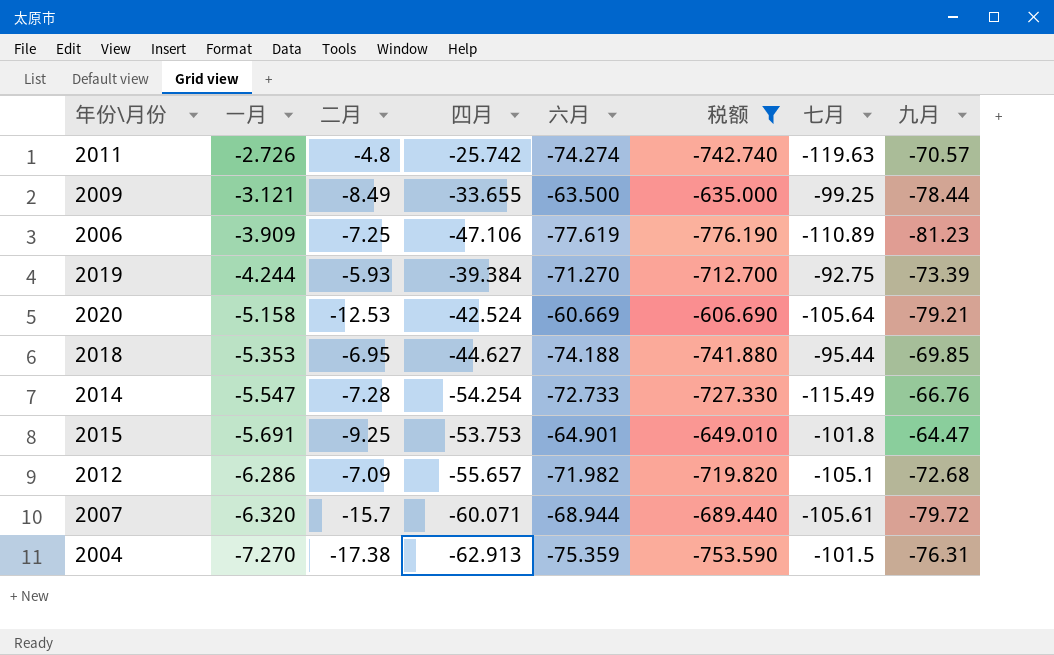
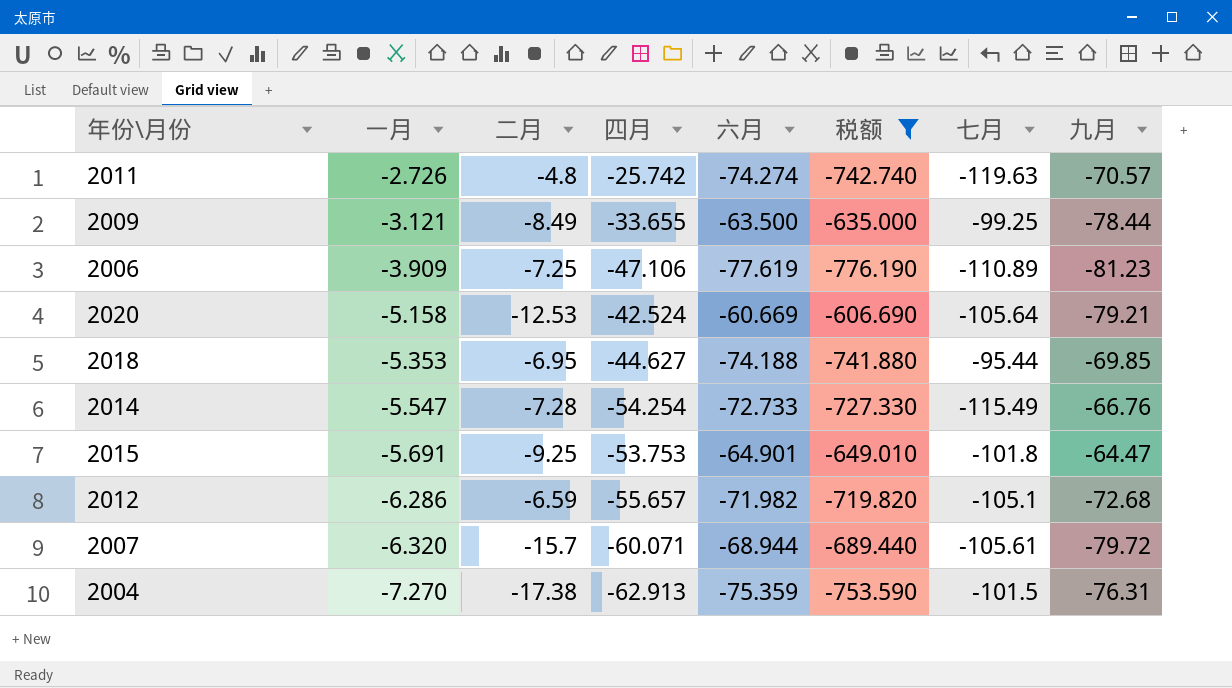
row 2019: -4.244 | -5.93 | -39.384 | -71.270 | -712.700 | -92.75 | -73.39 -> none
2012 | 二月: -7.09 -> -6.59

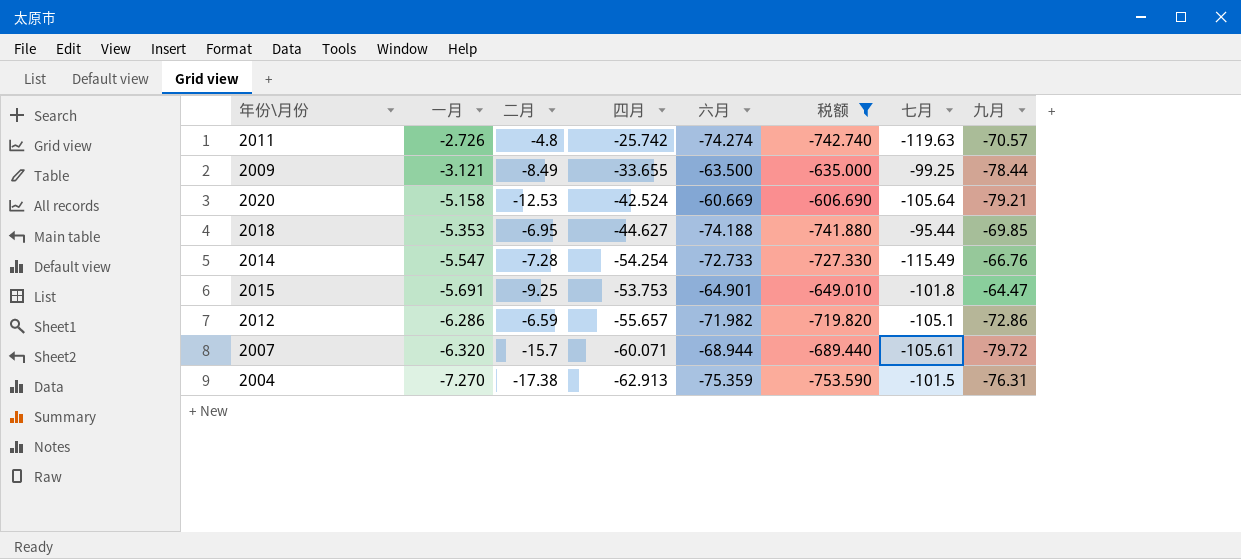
row 2006: -3.909 | -7.25 | -47.106 | -77.619 | -776.190 | -110.89 | -81.23 -> none
2012 | 九月: -72.68 -> -72.86

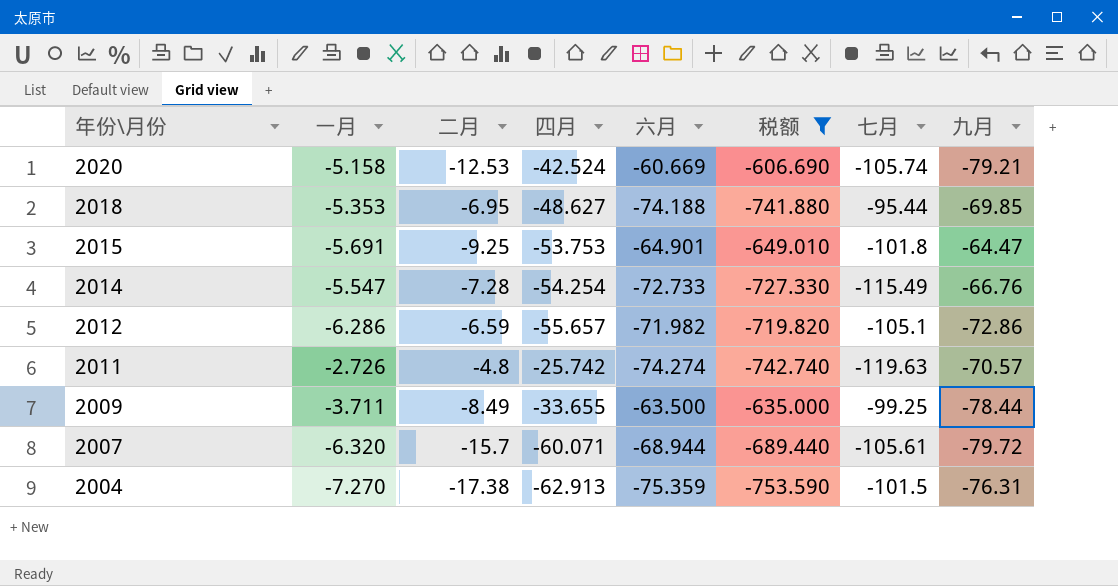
row order: 一月 descending -> 年份\月份 descending
2020 | 七月: -105.64 -> -105.74
2018 | 四月: -44.627 -> -48.627
2009 | 一月: -3.121 -> -3.711

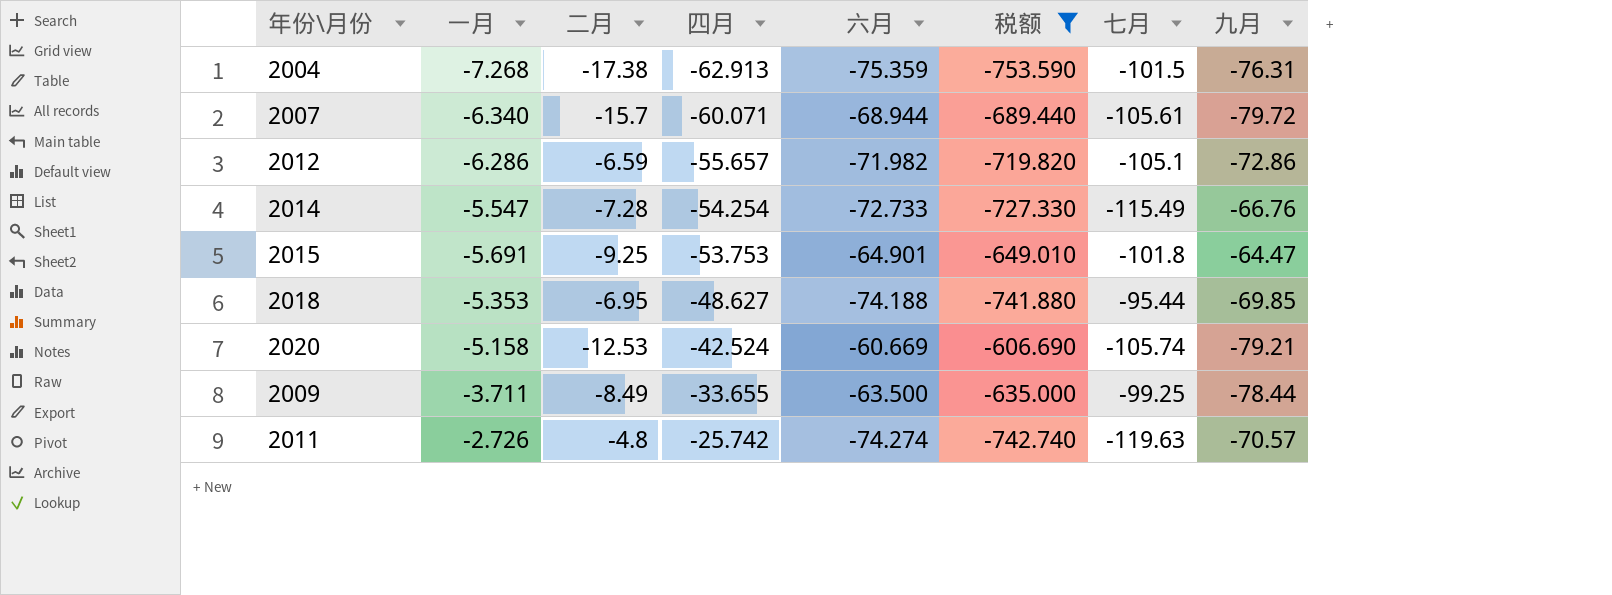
row order: 年份\月份 descending -> 四月 ascending
2004 | 一月: -7.270 -> -7.268
2007 | 一月: -6.320 -> -6.340

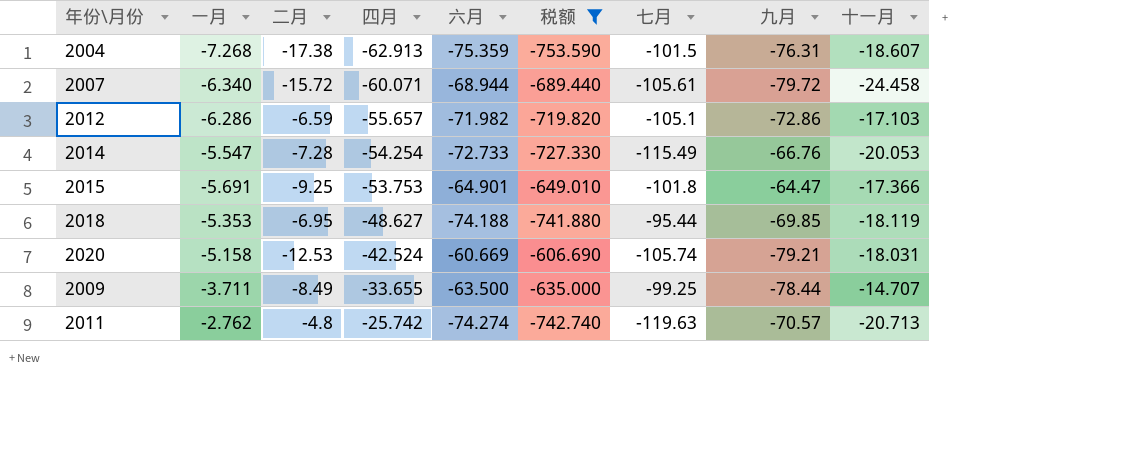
column 十一月 | position: none -> 9
2007 | 二月: -15.7 -> -15.72
2011 | 一月: -2.726 -> -2.762

